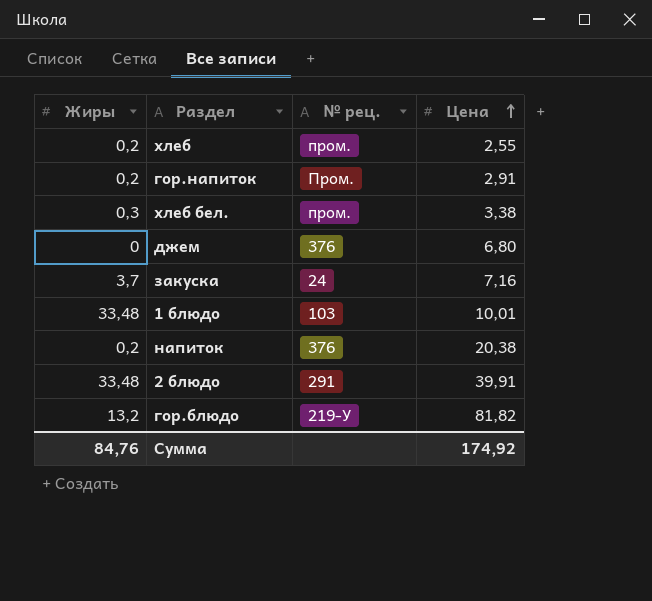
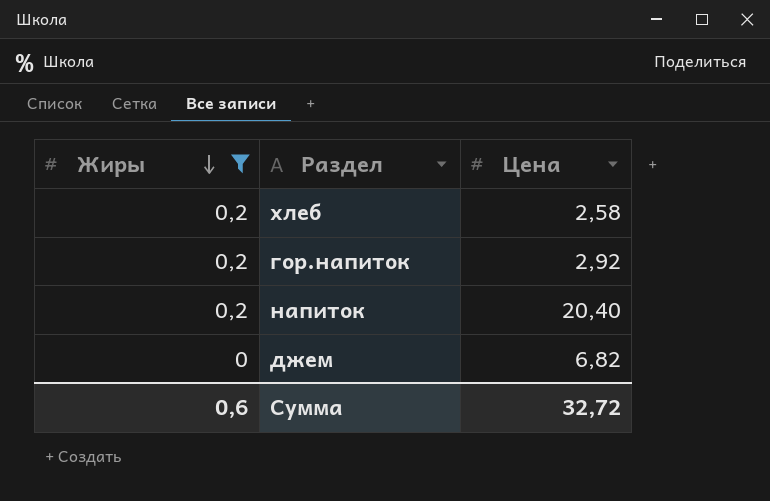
filter: none -> Жиры <= 0,2
row order: Цена ascending -> Жиры descending
column № рец. | position: 3 -> none
хлеб | Цена: 2,55 -> 2,58
гор.напиток | Цена: 2,91 -> 2,92
напиток | Цена: 20,38 -> 20,40
джем | Цена: 6,80 -> 6,82
Сумма | Жиры: 84,76 -> 0,6
Сумма | Цена: 174,92 -> 32,72

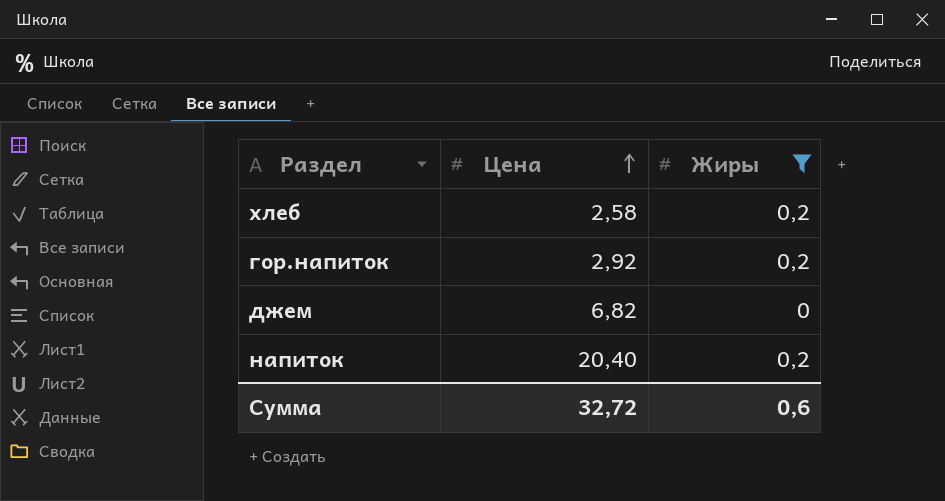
row order: Жиры descending -> Цена ascending
column Жиры | position: 1 -> 3

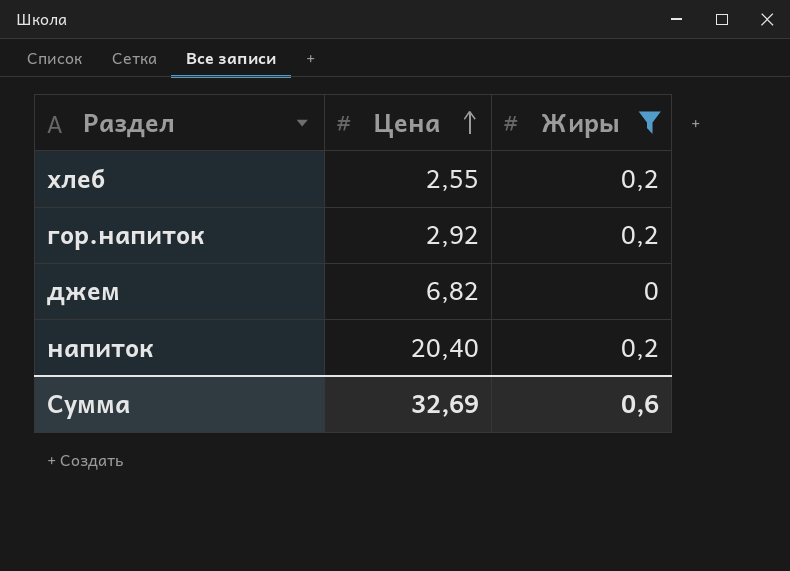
хлеб | Цена: 2,58 -> 2,55
Сумма | Цена: 32,72 -> 32,69

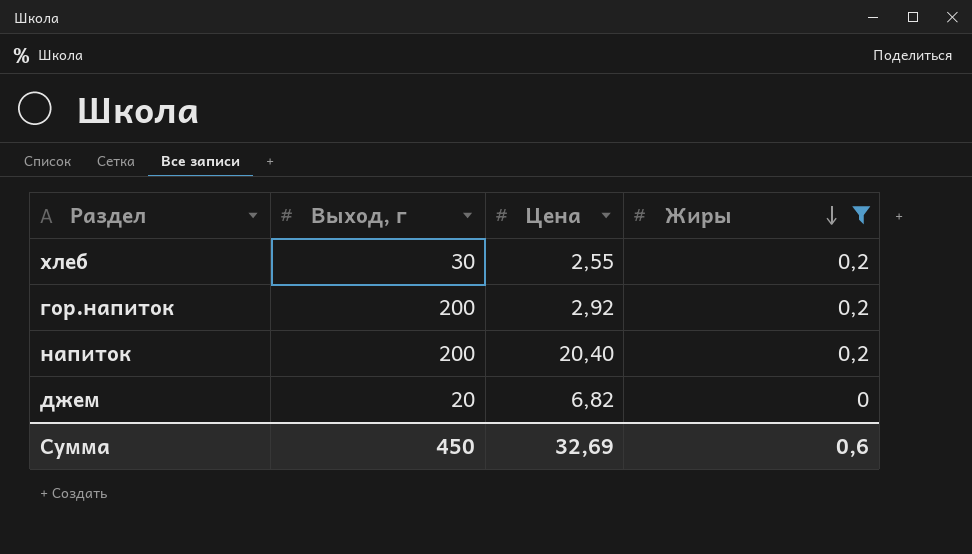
row order: Цена ascending -> Жиры descending
column Выход, г | position: none -> 2

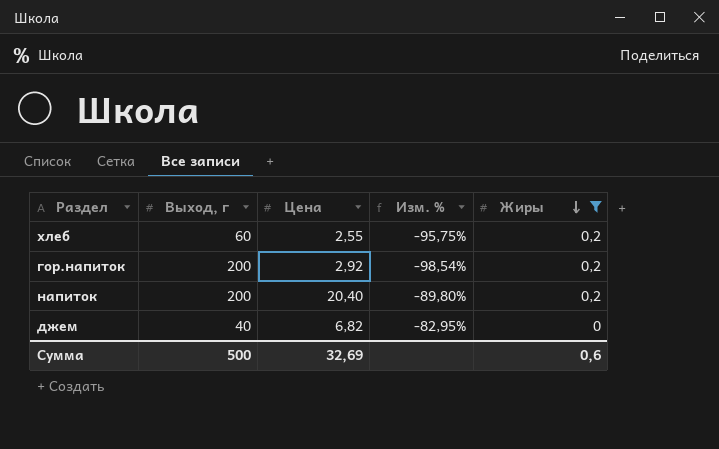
column Изм. % | formula: none -> ([Цена] - [Выход, г]) / [Выход, г]
хлеб | Выход, г: 30 -> 60
джем | Выход, г: 20 -> 40
Сумма | Выход, г: 450 -> 500

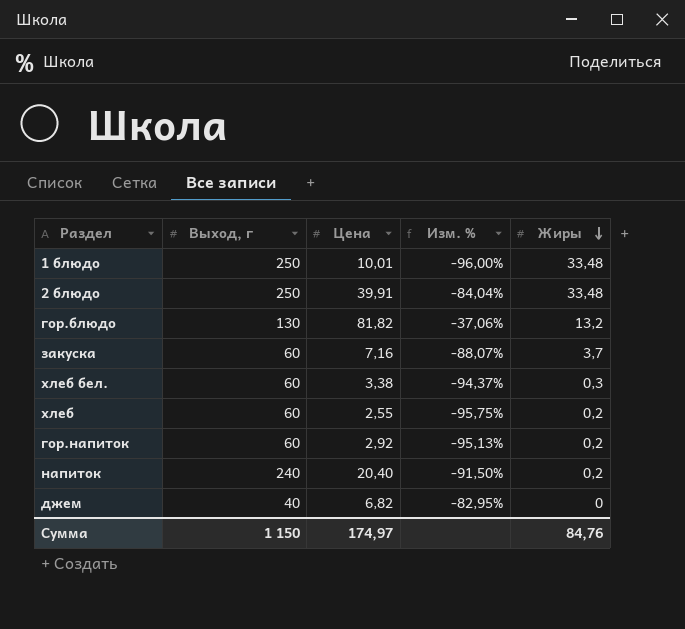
filter: Жиры <= 0,2 -> none
гор.напиток | Выход, г: 200 -> 60
гор.напиток | Изм. %: -98,54% -> -95,13%
напиток | Выход, г: 200 -> 240
напиток | Изм. %: -89,80% -> -91,50%
Сумма | Выход, г: 500 -> 1 150
Сумма | Цена: 32,69 -> 174,97
Сумма | Жиры: 0,6 -> 84,76

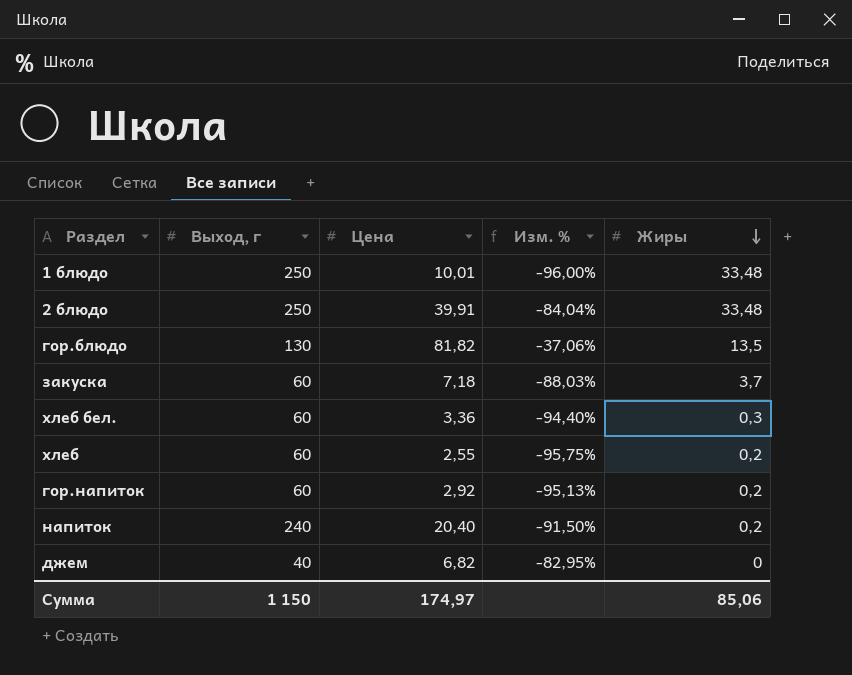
гор.блюдо | Жиры: 13,2 -> 13,5
закуска | Цена: 7,16 -> 7,18
закуска | Изм. %: -88,07% -> -88,03%
хлеб бел. | Цена: 3,38 -> 3,36
хлеб бел. | Изм. %: -94,37% -> -94,40%
Сумма | Жиры: 84,76 -> 85,06

